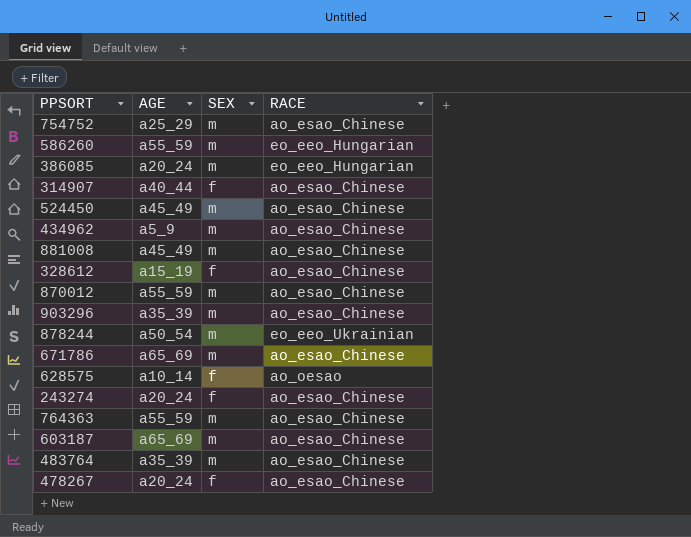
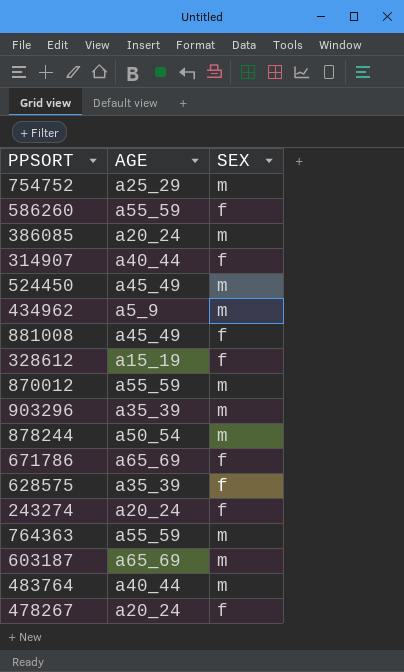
column RACE | position: 4 -> none
586260 | SEX: m -> f
881008 | SEX: m -> f
671786 | SEX: m -> f
628575 | AGE: a10_14 -> a35_39
483764 | AGE: a35_39 -> a40_44

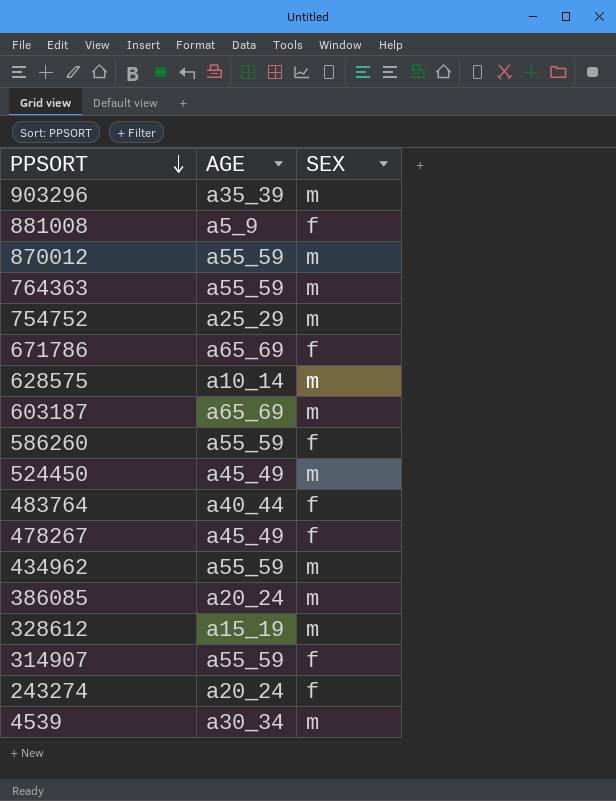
row order: none -> PPSORT descending
row 878244: a50_54 | m -> none
881008 | AGE: a45_49 -> a5_9
628575 | AGE: a35_39 -> a10_14
628575 | SEX: f -> m
483764 | SEX: m -> f
478267 | AGE: a20_24 -> a45_49
434962 | AGE: a5_9 -> a55_59
328612 | SEX: f -> m
314907 | AGE: a40_44 -> a55_59
row 4539: none -> a30_34 | m

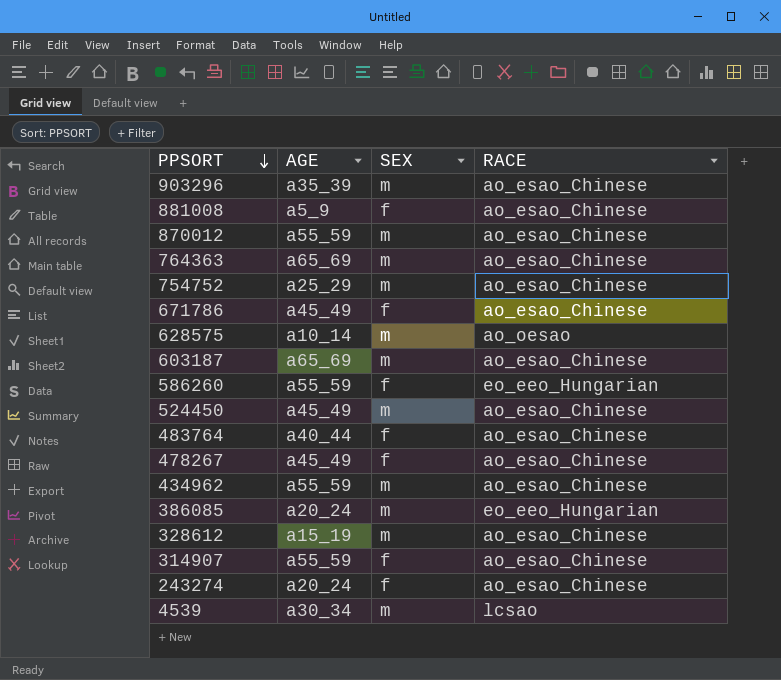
column RACE | position: none -> 4
764363 | AGE: a55_59 -> a65_69
671786 | AGE: a65_69 -> a45_49

